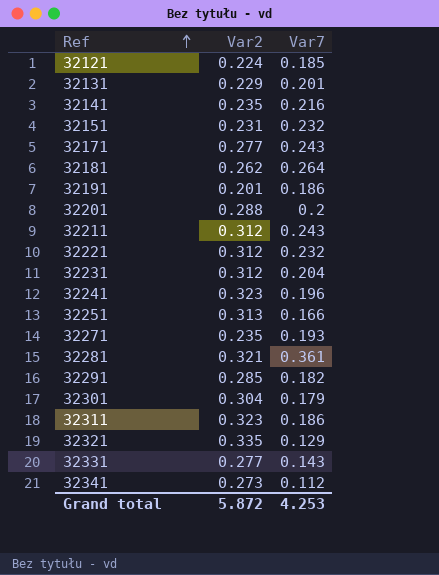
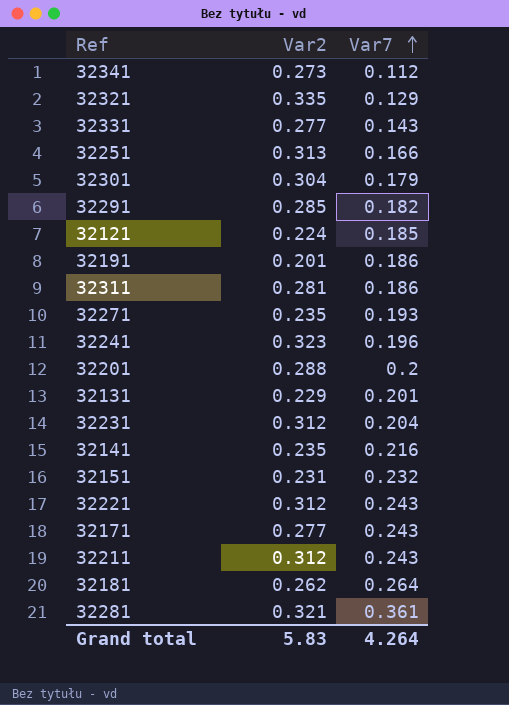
row order: Ref ascending -> Var7 ascending
32311 | Var2: 0.323 -> 0.281
32221 | Var7: 0.232 -> 0.243
Grand total | Var2: 5.872 -> 5.83
Grand total | Var7: 4.253 -> 4.264

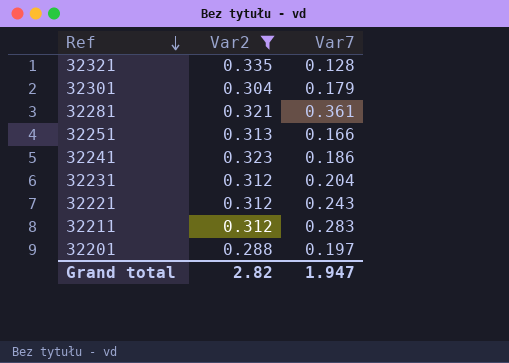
filter: none -> Var2 >= 0.288
row order: Var7 ascending -> Ref descending
32321 | Var7: 0.129 -> 0.128
32241 | Var7: 0.196 -> 0.186
32211 | Var7: 0.243 -> 0.283
32201 | Var7: 0.2 -> 0.197
Grand total | Var2: 5.83 -> 2.82
Grand total | Var7: 4.264 -> 1.947

